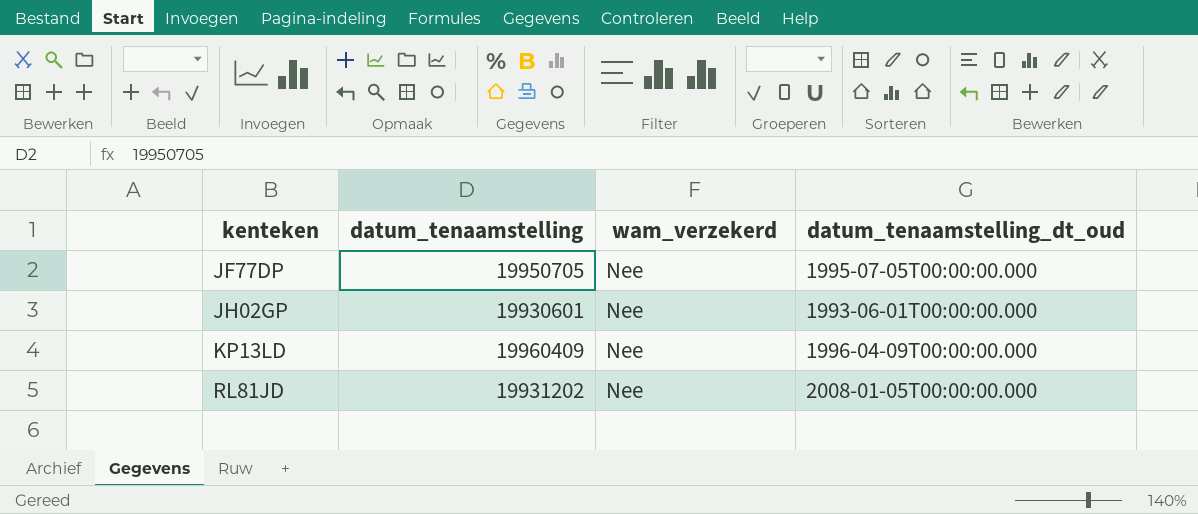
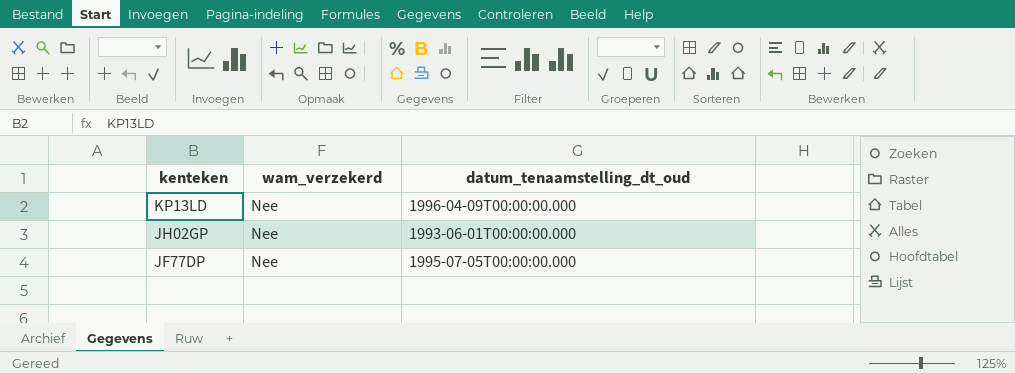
row order: kenteken ascending -> kenteken descending
column datum_tenaamstelling | position: 2 -> none
row RL81JD: 19931202 | Nee | 2008-01-05T00:00:00.000 -> none

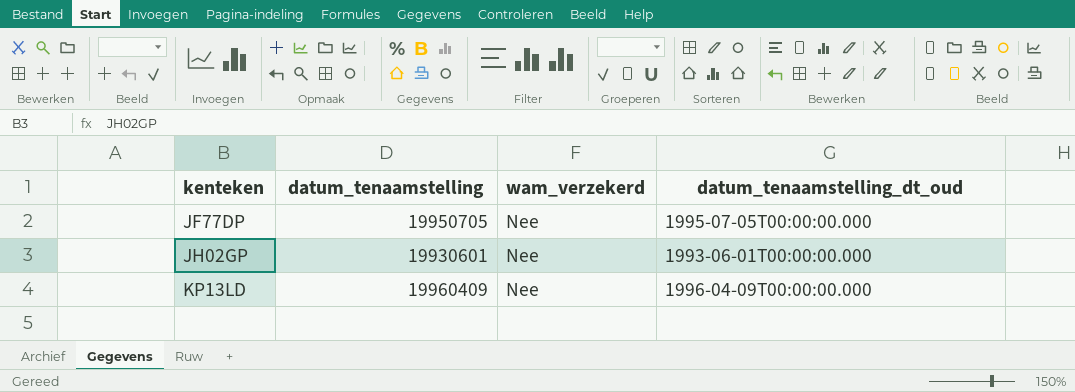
row order: kenteken descending -> kenteken ascending
column datum_tenaamstelling | position: none -> 2

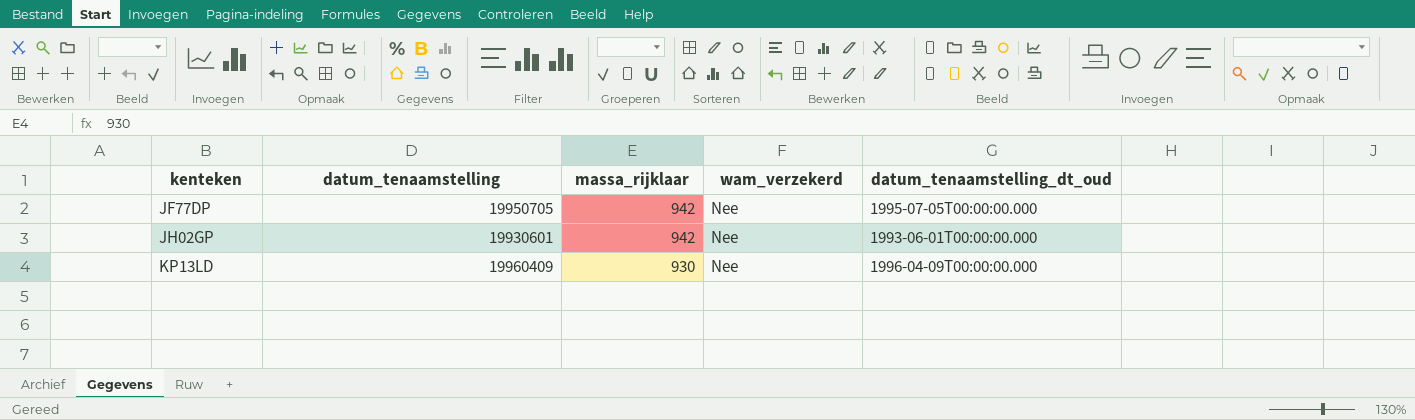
column massa_rijklaar | position: none -> 3

